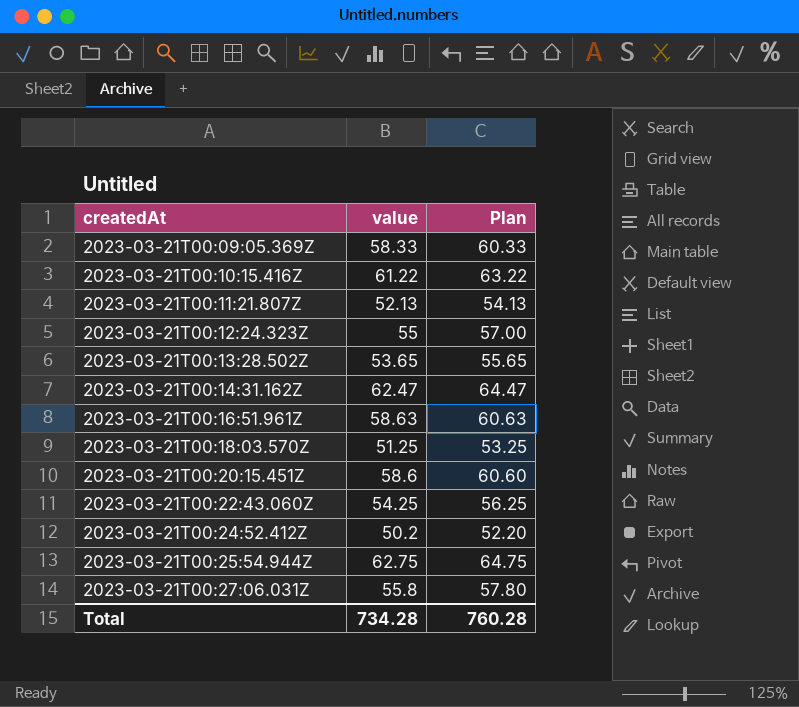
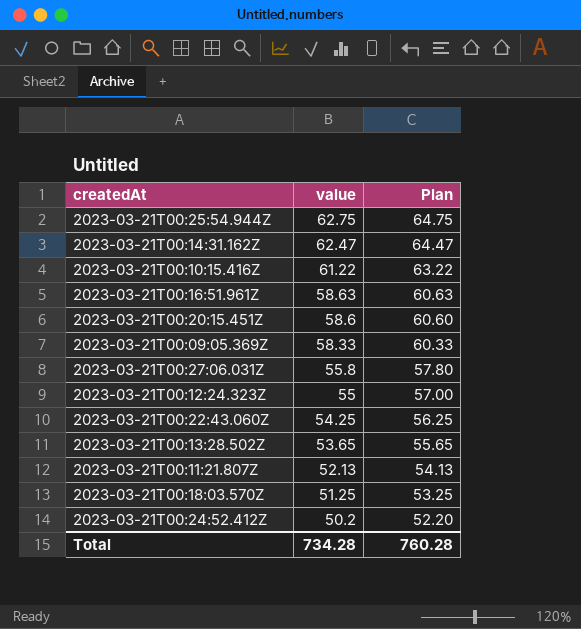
row order: createdAt ascending -> value descending

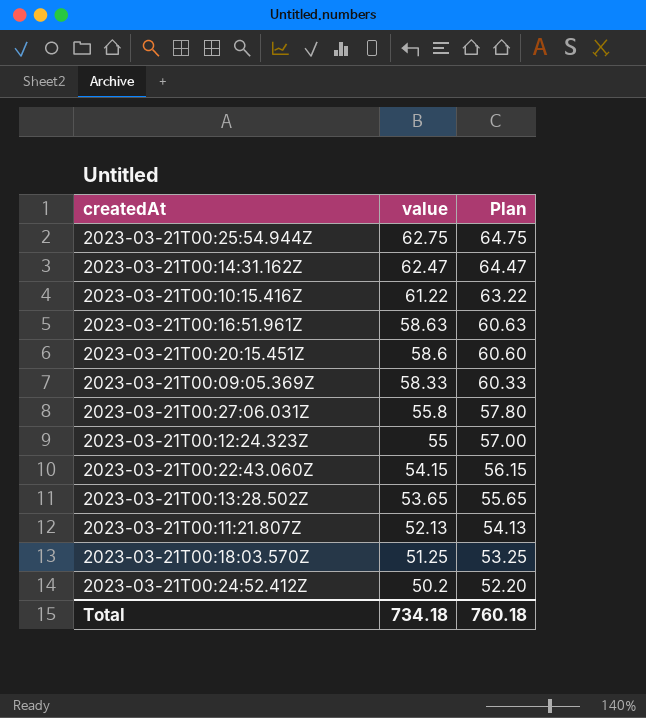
2023-03-21T00:22:43.060Z | value: 54.25 -> 54.15
2023-03-21T00:22:43.060Z | Plan: 56.25 -> 56.15
Total | value: 734.28 -> 734.18
Total | Plan: 760.28 -> 760.18

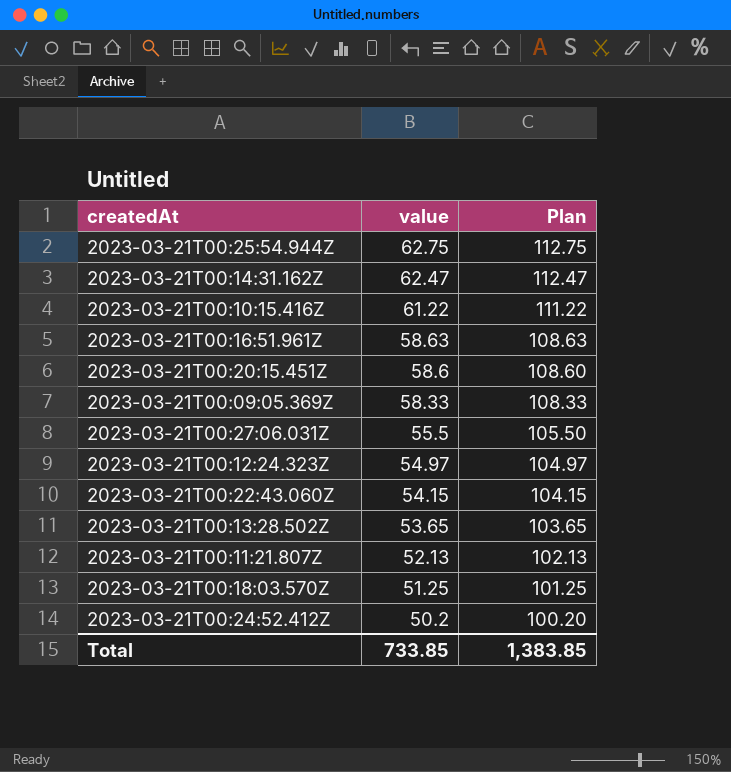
column Plan | formula: [value] + 2 -> [value] + 50
2023-03-21T00:27:06.031Z | value: 55.8 -> 55.5
2023-03-21T00:12:24.323Z | value: 55 -> 54.97
Total | value: 734.18 -> 733.85
Total | Plan: 760.18 -> 1,383.85

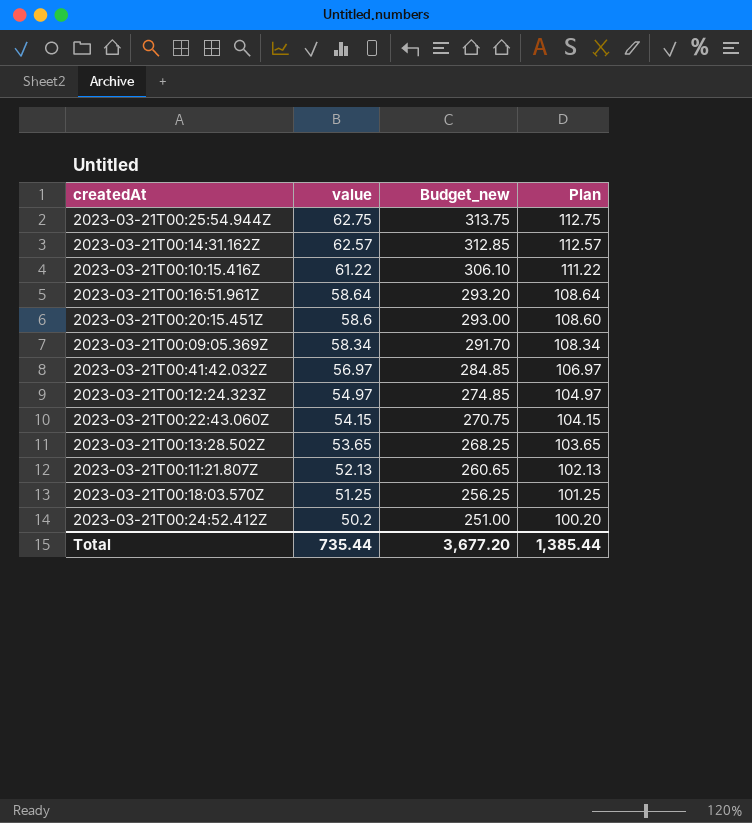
column Budget_new | formula: none -> [value] * 5
row 2023-03-21T00:27:06.031Z: 55.5 | 105.50 -> none
2023-03-21T00:14:31.162Z | value: 62.47 -> 62.57
2023-03-21T00:14:31.162Z | Plan: 112.47 -> 112.57
2023-03-21T00:16:51.961Z | value: 58.63 -> 58.64
2023-03-21T00:16:51.961Z | Plan: 108.63 -> 108.64
2023-03-21T00:09:05.369Z | value: 58.33 -> 58.34
2023-03-21T00:09:05.369Z | Plan: 108.33 -> 108.34
row 2023-03-21T00:41:42.032Z: none -> 56.97 | 284.85 | 106.97
Total | value: 733.85 -> 735.44
Total | Plan: 1,383.85 -> 1,385.44

